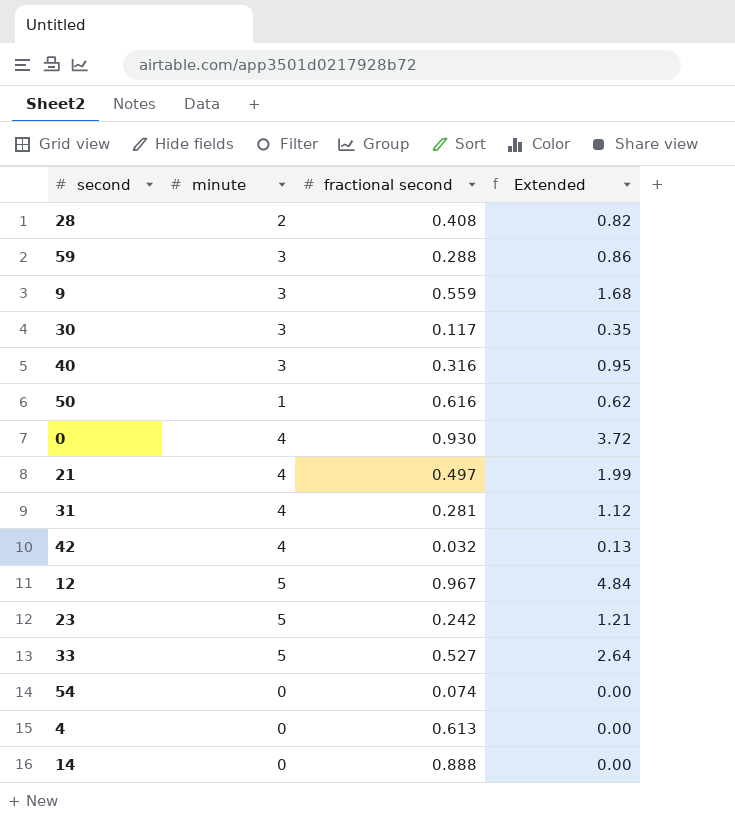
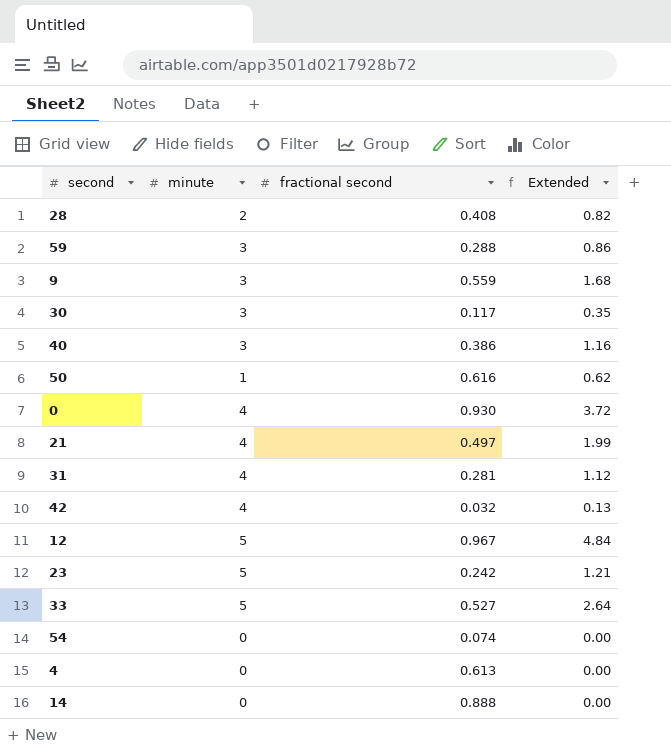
40 | fractional second: 0.316 -> 0.386
40 | Extended: 0.95 -> 1.16

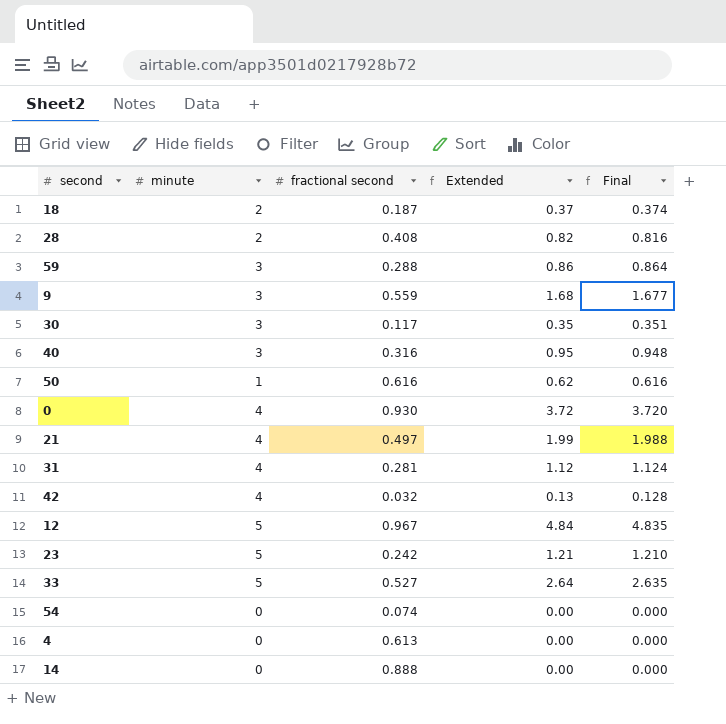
column Final | formula: none -> [minute] * [fractional second]
row 18: none -> 2 | 0.187 | 0.37 | 0.374
40 | fractional second: 0.386 -> 0.316
40 | Extended: 1.16 -> 0.95

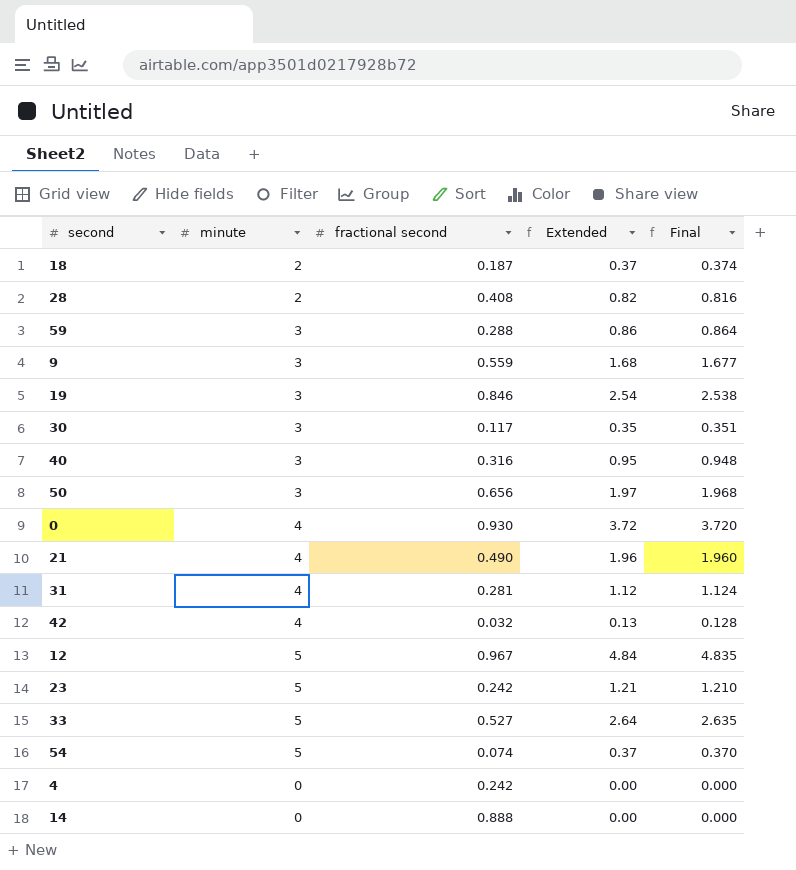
row 19: none -> 3 | 0.846 | 2.54 | 2.538
50 | minute: 1 -> 3
50 | fractional second: 0.616 -> 0.656
50 | Extended: 0.62 -> 1.97
50 | Final: 0.616 -> 1.968
21 | fractional second: 0.497 -> 0.490
21 | Extended: 1.99 -> 1.96
21 | Final: 1.988 -> 1.960
54 | minute: 0 -> 5
54 | Extended: 0.00 -> 0.37
54 | Final: 0.000 -> 0.370
4 | fractional second: 0.613 -> 0.242

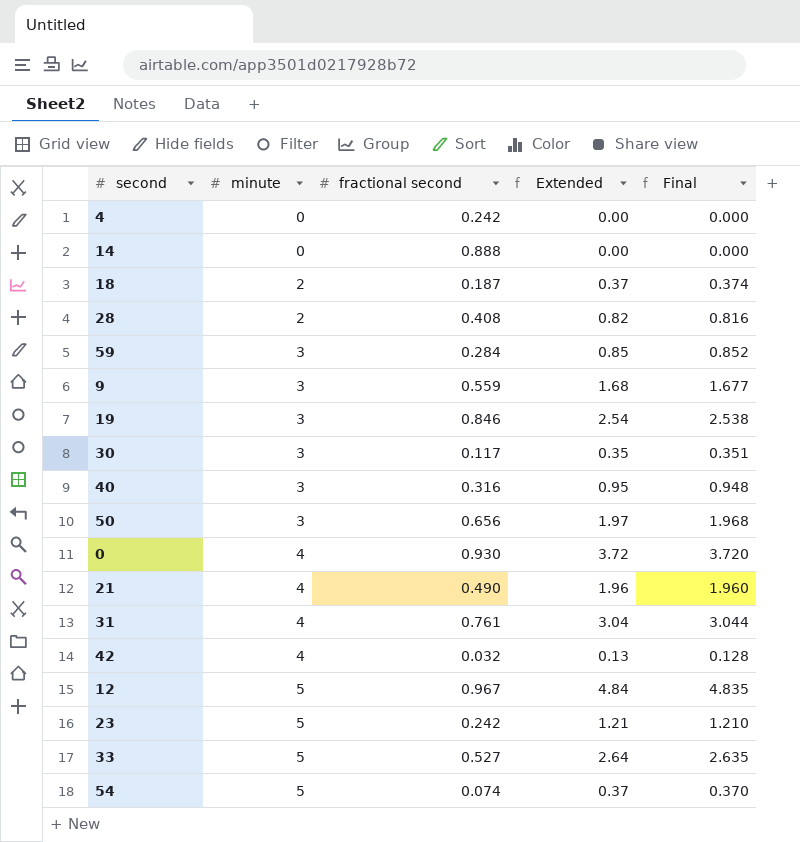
row order: none -> minute ascending
59 | fractional second: 0.288 -> 0.284
59 | Extended: 0.86 -> 0.85
59 | Final: 0.864 -> 0.852
31 | fractional second: 0.281 -> 0.761
31 | Extended: 1.12 -> 3.04
31 | Final: 1.124 -> 3.044

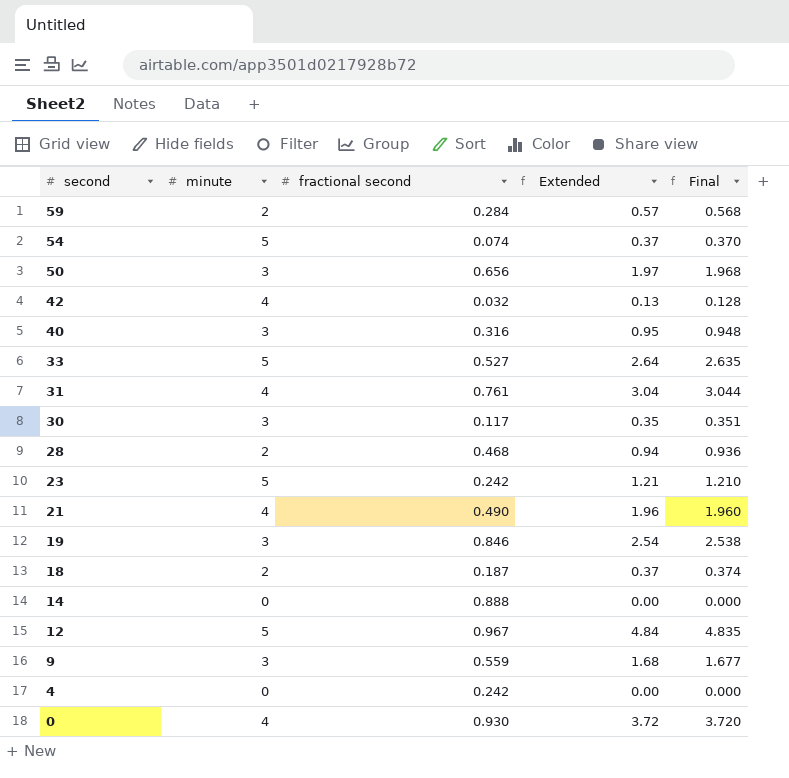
row order: minute ascending -> second descending
59 | minute: 3 -> 2
59 | Extended: 0.85 -> 0.57
59 | Final: 0.852 -> 0.568
28 | fractional second: 0.408 -> 0.468
28 | Extended: 0.82 -> 0.94
28 | Final: 0.816 -> 0.936

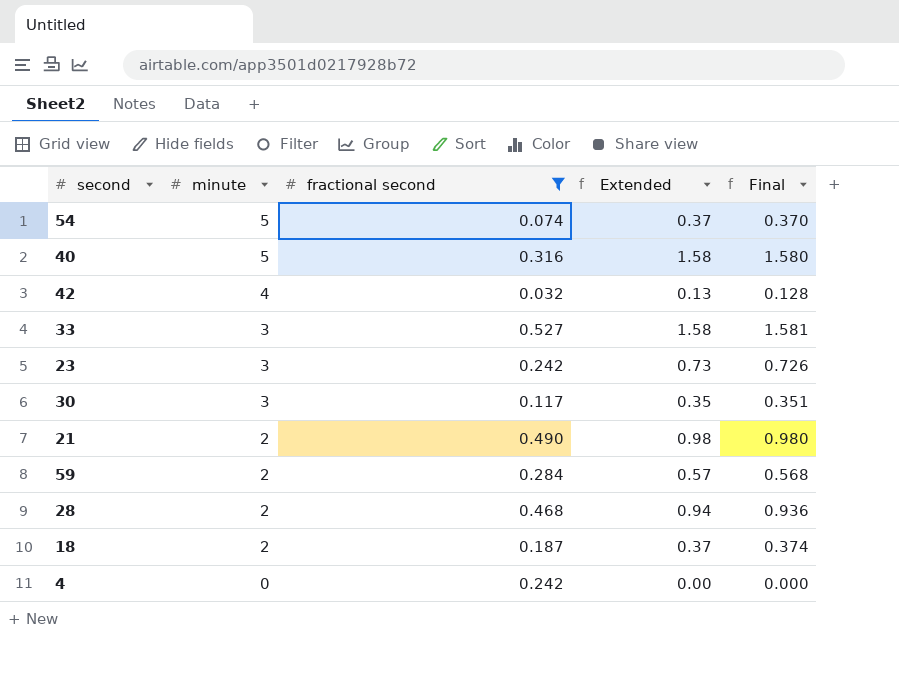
filter: none -> fractional second <= 0.527
row order: second descending -> minute descending
40 | minute: 3 -> 5
40 | Extended: 0.95 -> 1.58
40 | Final: 0.948 -> 1.580
33 | minute: 5 -> 3
33 | Extended: 2.64 -> 1.58
33 | Final: 2.635 -> 1.581
23 | minute: 5 -> 3
23 | Extended: 1.21 -> 0.73
23 | Final: 1.210 -> 0.726
21 | minute: 4 -> 2
21 | Extended: 1.96 -> 0.98
21 | Final: 1.960 -> 0.980

